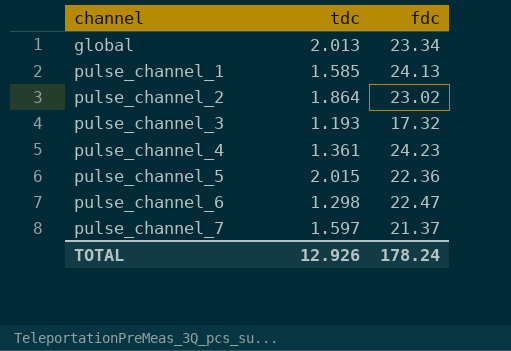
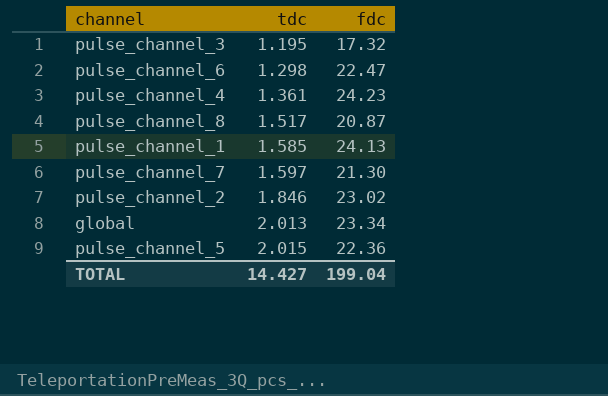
row order: channel ascending -> tdc ascending
pulse_channel_3 | tdc: 1.193 -> 1.195
row pulse_channel_8: none -> 1.517 | 20.87
pulse_channel_7 | fdc: 21.37 -> 21.30
pulse_channel_2 | tdc: 1.864 -> 1.846
TOTAL | tdc: 12.926 -> 14.427
TOTAL | fdc: 178.24 -> 199.04

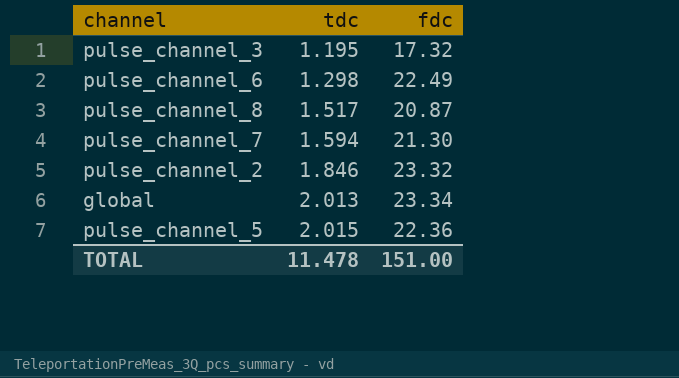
row pulse_channel_4: 1.361 | 24.23 -> none
row pulse_channel_1: 1.585 | 24.13 -> none
pulse_channel_6 | fdc: 22.47 -> 22.49
pulse_channel_7 | tdc: 1.597 -> 1.594
pulse_channel_2 | fdc: 23.02 -> 23.32
TOTAL | tdc: 14.427 -> 11.478
TOTAL | fdc: 199.04 -> 151.00

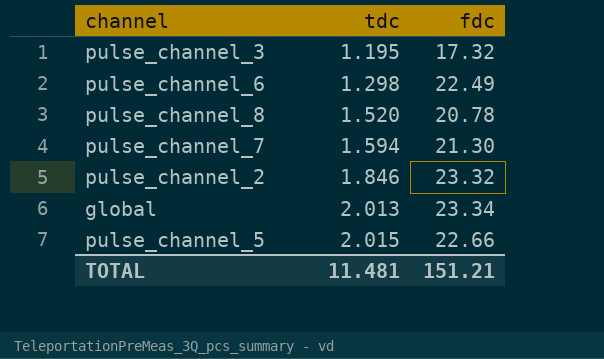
pulse_channel_8 | tdc: 1.517 -> 1.520
pulse_channel_8 | fdc: 20.87 -> 20.78
pulse_channel_5 | fdc: 22.36 -> 22.66
TOTAL | tdc: 11.478 -> 11.481
TOTAL | fdc: 151.00 -> 151.21

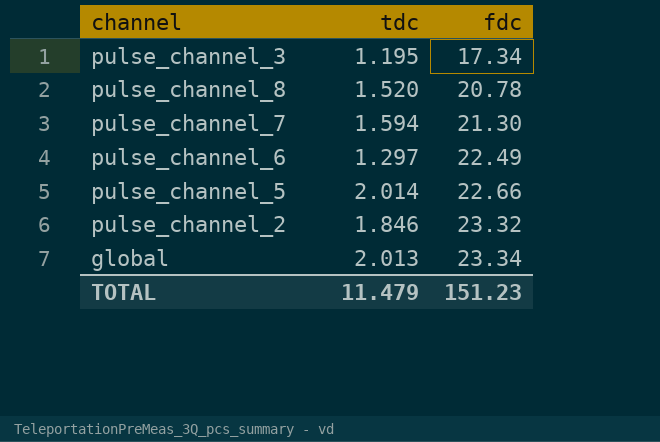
row order: tdc ascending -> fdc ascending
pulse_channel_3 | fdc: 17.32 -> 17.34
pulse_channel_6 | tdc: 1.298 -> 1.297
pulse_channel_5 | tdc: 2.015 -> 2.014
TOTAL | tdc: 11.481 -> 11.479
TOTAL | fdc: 151.21 -> 151.23

